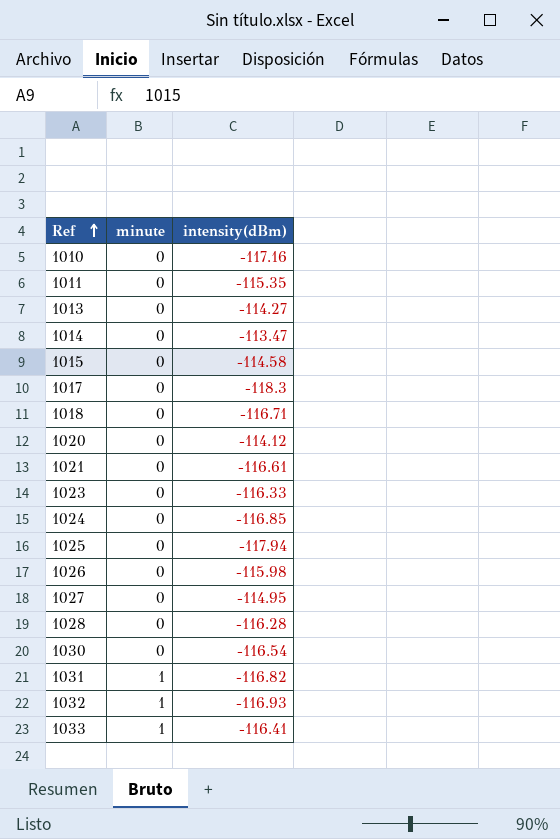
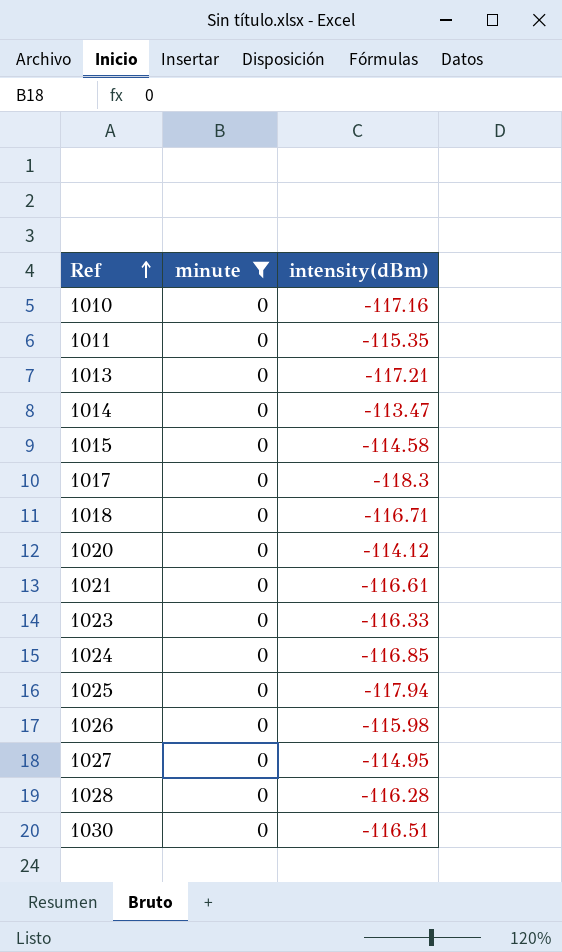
filter: none -> minute = 0
1013 | intensity(dBm): -114.27 -> -117.21
1030 | intensity(dBm): -116.54 -> -116.51

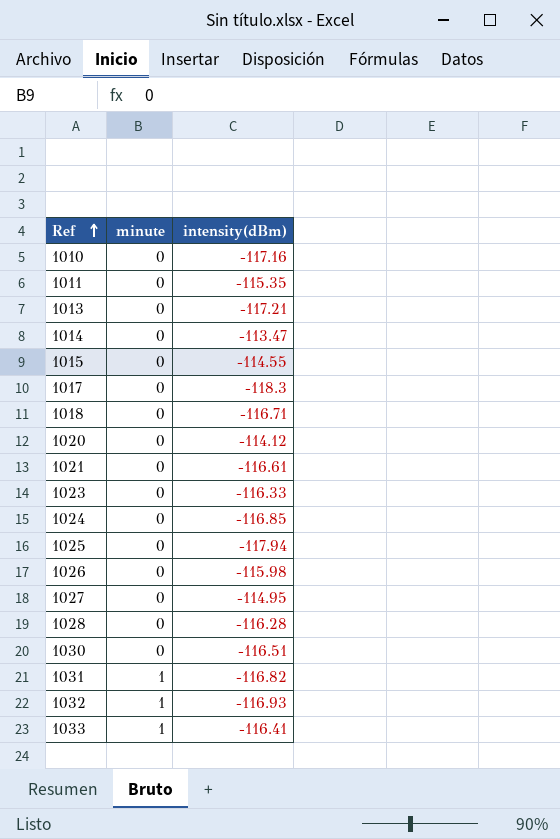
filter: minute = 0 -> none
1015 | intensity(dBm): -114.58 -> -114.55

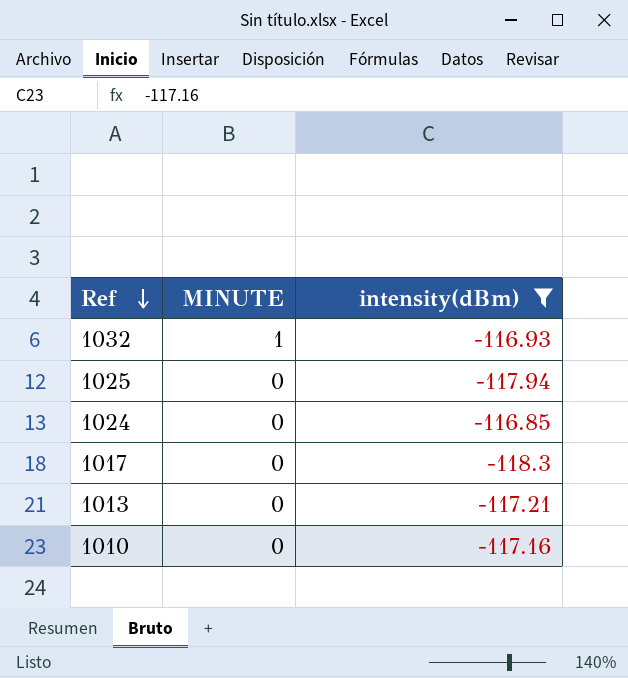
filter: none -> intensity(dBm) <= -116.85
row order: Ref ascending -> Ref descending
column name: minute -> MINUTE

